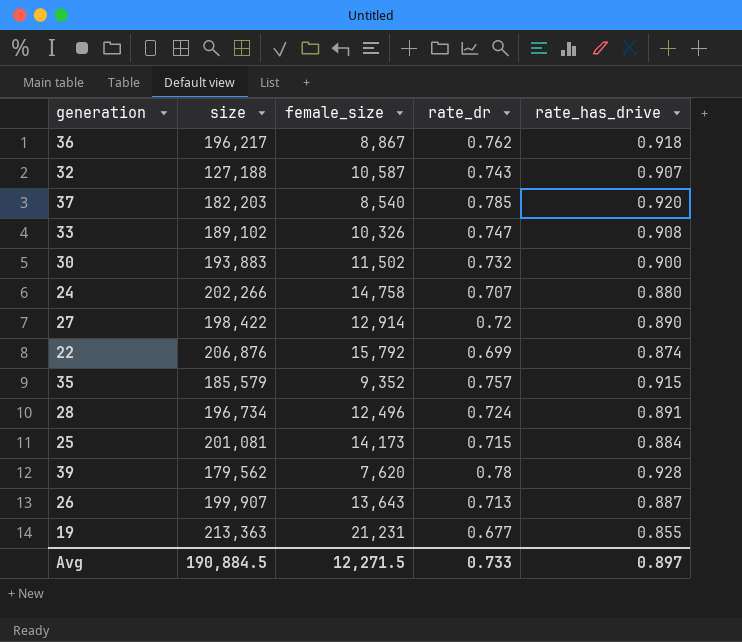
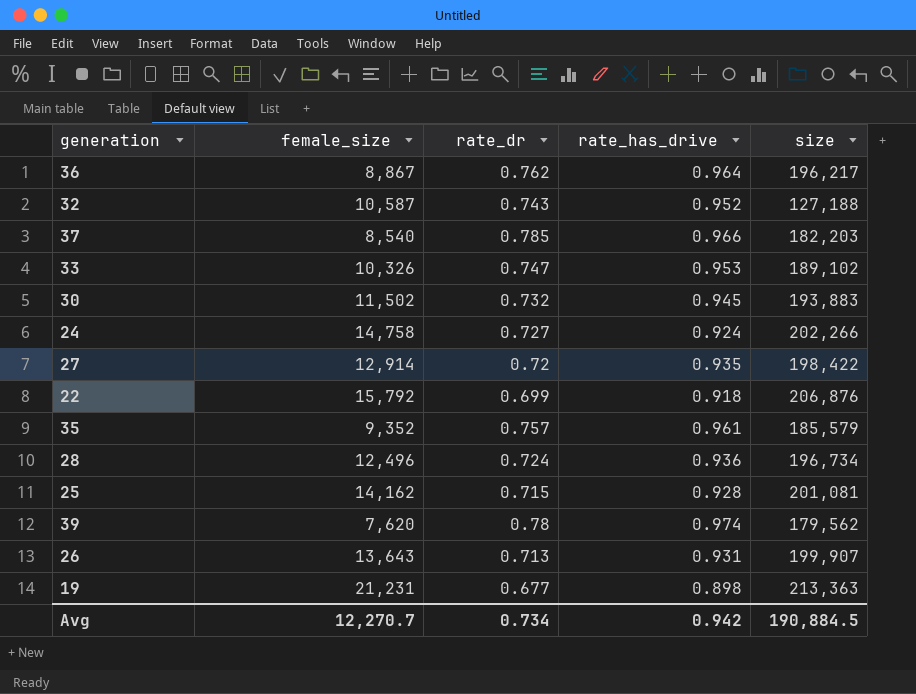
column size | position: 2 -> 5
36 | rate_has_drive: 0.918 -> 0.964
32 | rate_has_drive: 0.907 -> 0.952
37 | rate_has_drive: 0.920 -> 0.966
33 | rate_has_drive: 0.908 -> 0.953
30 | rate_has_drive: 0.900 -> 0.945
24 | rate_dr: 0.707 -> 0.727
24 | rate_has_drive: 0.880 -> 0.924
27 | rate_has_drive: 0.890 -> 0.935
22 | rate_has_drive: 0.874 -> 0.918
35 | rate_has_drive: 0.915 -> 0.961
28 | rate_has_drive: 0.891 -> 0.936
25 | female_size: 14,173 -> 14,162
25 | rate_has_drive: 0.884 -> 0.928
39 | rate_has_drive: 0.928 -> 0.974
26 | rate_has_drive: 0.887 -> 0.931
19 | rate_has_drive: 0.855 -> 0.898
Avg | female_size: 12,271.5 -> 12,270.7
Avg | rate_dr: 0.733 -> 0.734
Avg | rate_has_drive: 0.897 -> 0.942

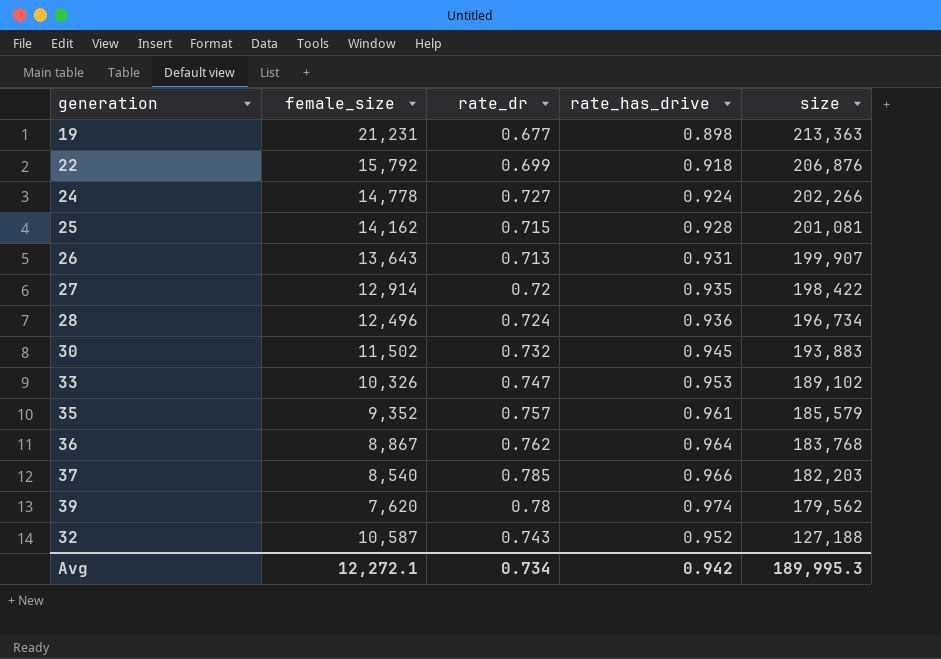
row order: none -> size descending
24 | female_size: 14,758 -> 14,778
36 | size: 196,217 -> 183,768
Avg | female_size: 12,270.7 -> 12,272.1
Avg | size: 190,884.5 -> 189,995.3

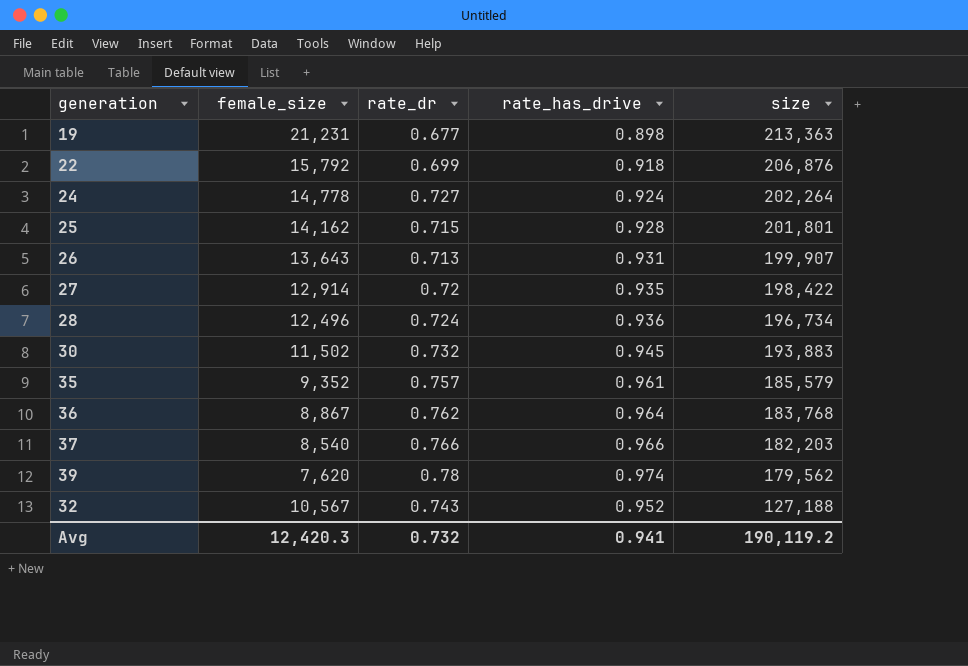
row 33: 10,326 | 0.747 | 0.953 | 189,102 -> none
24 | size: 202,266 -> 202,264
25 | size: 201,081 -> 201,801
37 | rate_dr: 0.785 -> 0.766
32 | female_size: 10,587 -> 10,567
Avg | female_size: 12,272.1 -> 12,420.3
Avg | rate_dr: 0.734 -> 0.732
Avg | rate_has_drive: 0.942 -> 0.941
Avg | size: 189,995.3 -> 190,119.2

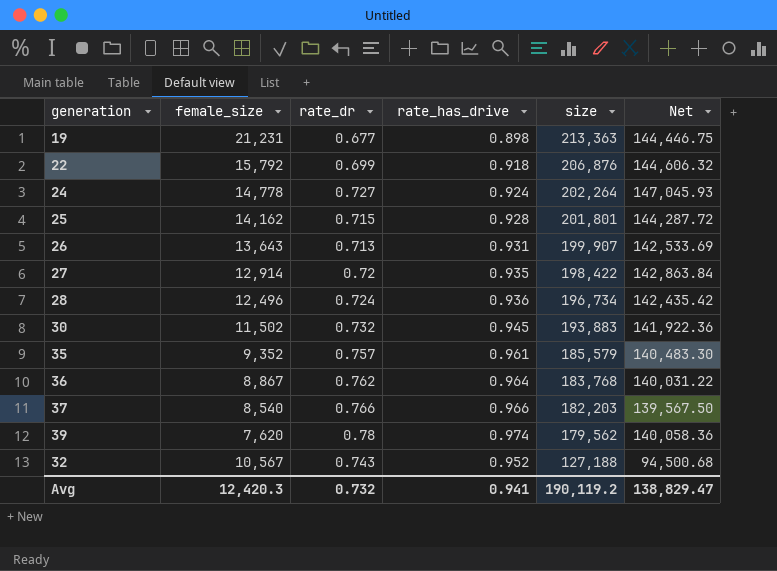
column Net | formula: none -> [rate_dr] * [size]

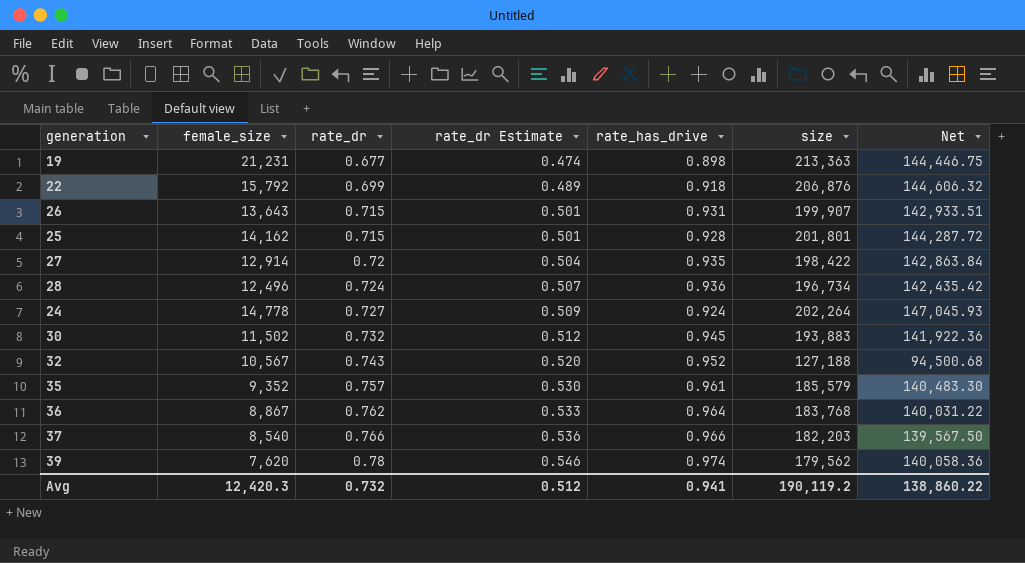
row order: size descending -> rate_dr ascending
column rate_dr Estimate | formula: none -> [rate_dr] * 0.7
26 | rate_dr: 0.713 -> 0.715
26 | Net: 142,533.69 -> 142,933.51
Avg | Net: 138,829.47 -> 138,860.22

